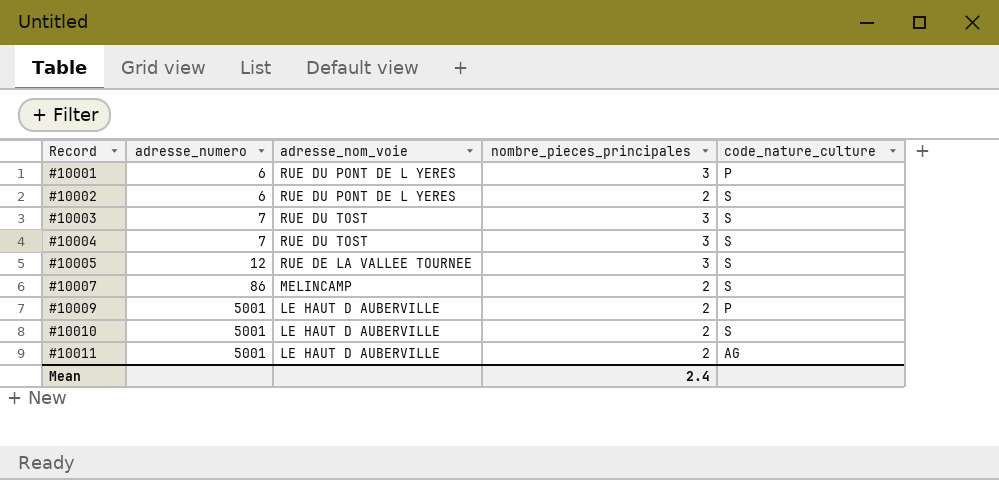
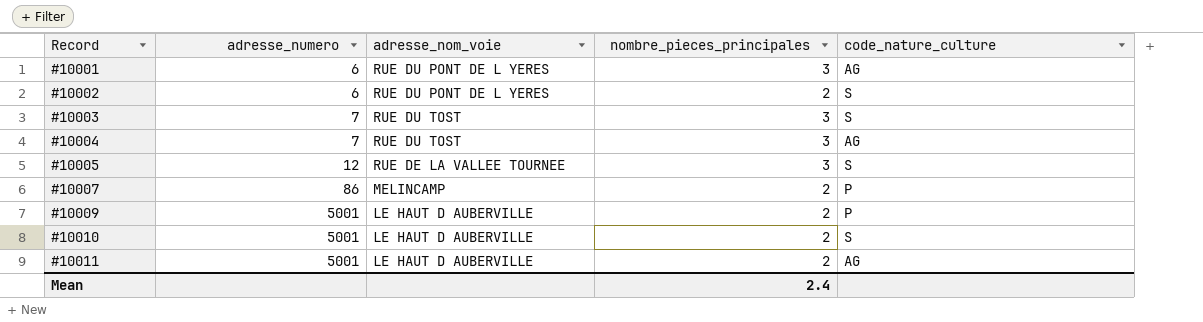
#10001 | code_nature_culture: P -> AG
#10004 | code_nature_culture: S -> AG
#10007 | code_nature_culture: S -> P

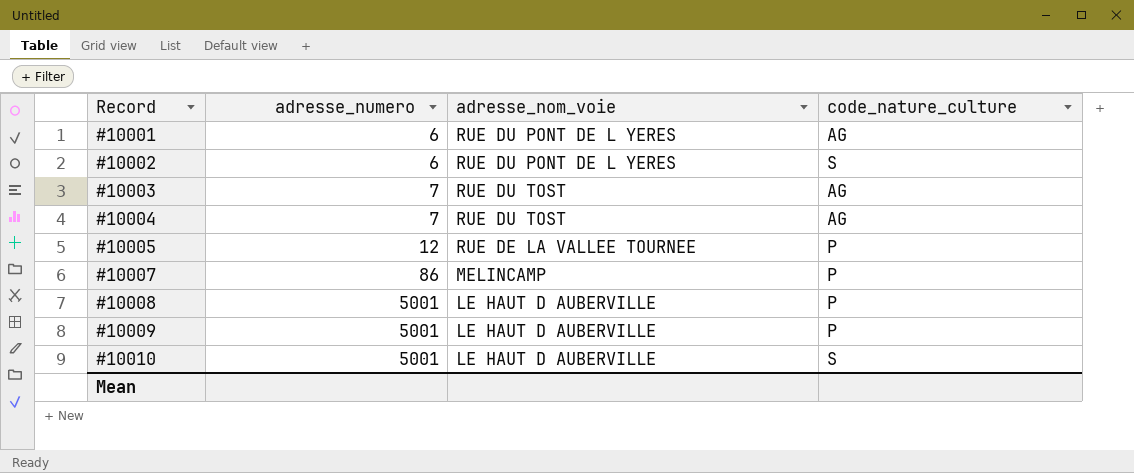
column nombre_pieces_principales | position: 4 -> none
row #10011: 5001 | LE HAUT D AUBERVILLE | 2 | AG -> none
#10003 | code_nature_culture: S -> AG
#10005 | code_nature_culture: S -> P
row #10008: none -> 5001 | LE HAUT D AUBERVILLE | P

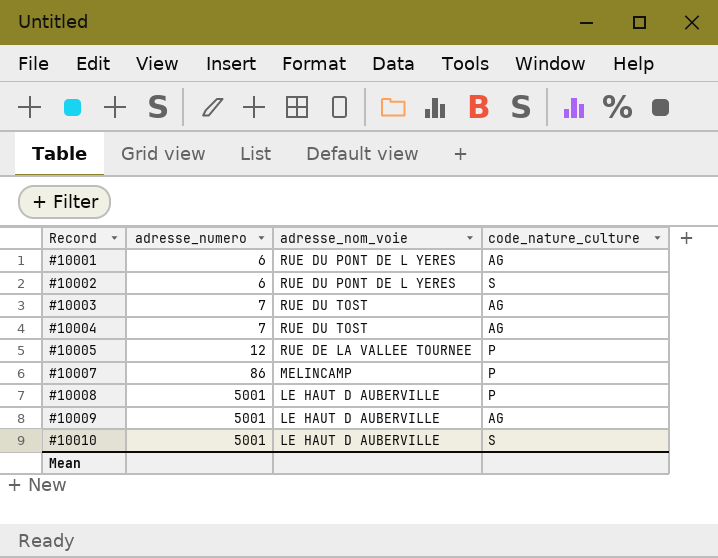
#10009 | code_nature_culture: P -> AG

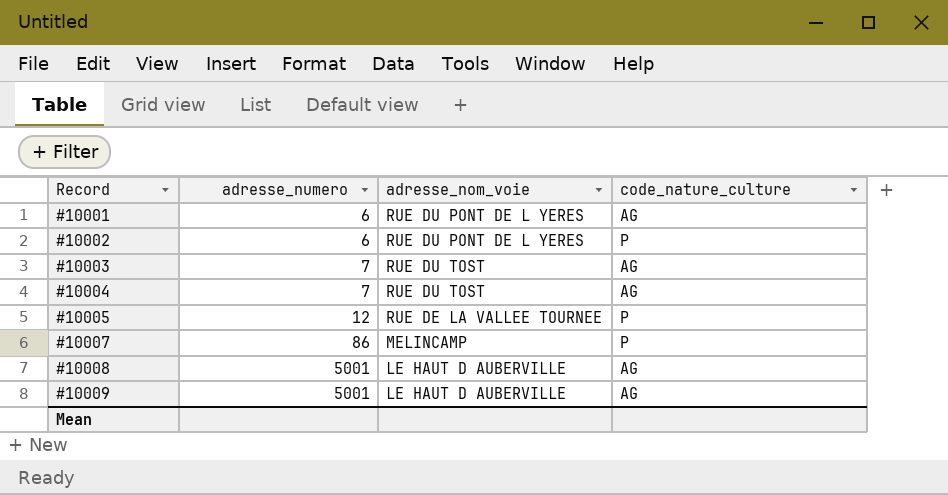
row #10010: 5001 | LE HAUT D AUBERVILLE | S -> none
#10002 | code_nature_culture: S -> P
#10008 | code_nature_culture: P -> AG

